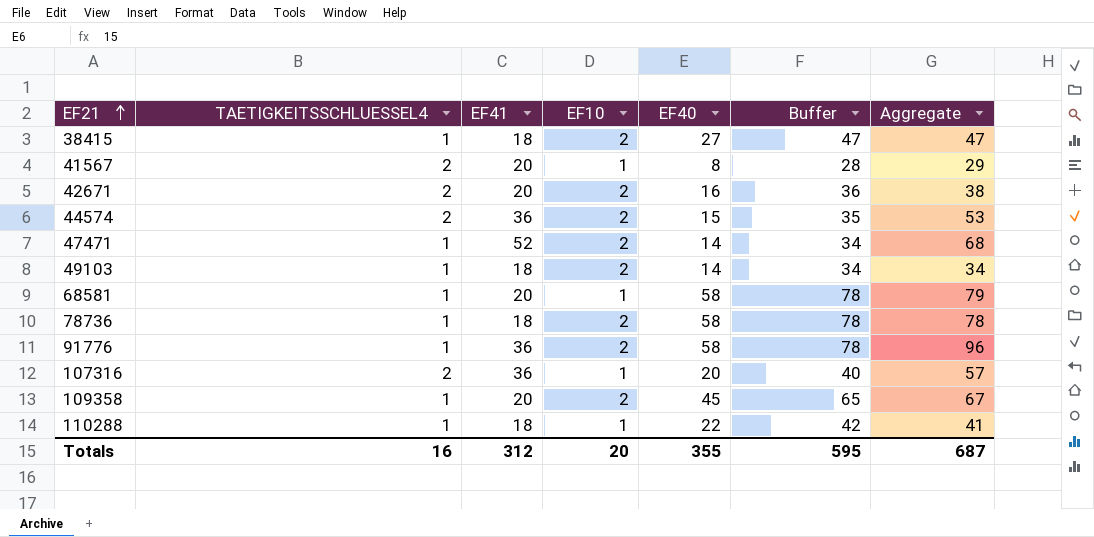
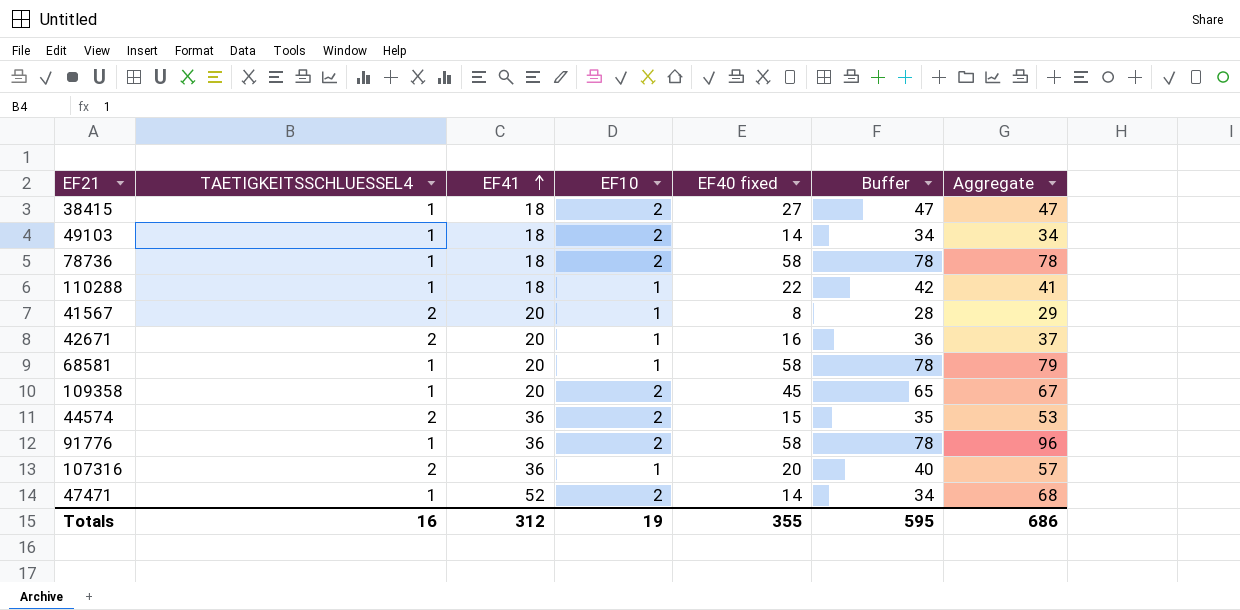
row order: EF21 ascending -> EF41 ascending
column name: EF40 -> EF40 fixed
42671 | EF10: 2 -> 1
42671 | Aggregate: 38 -> 37
Totals | EF10: 20 -> 19
Totals | Aggregate: 687 -> 686

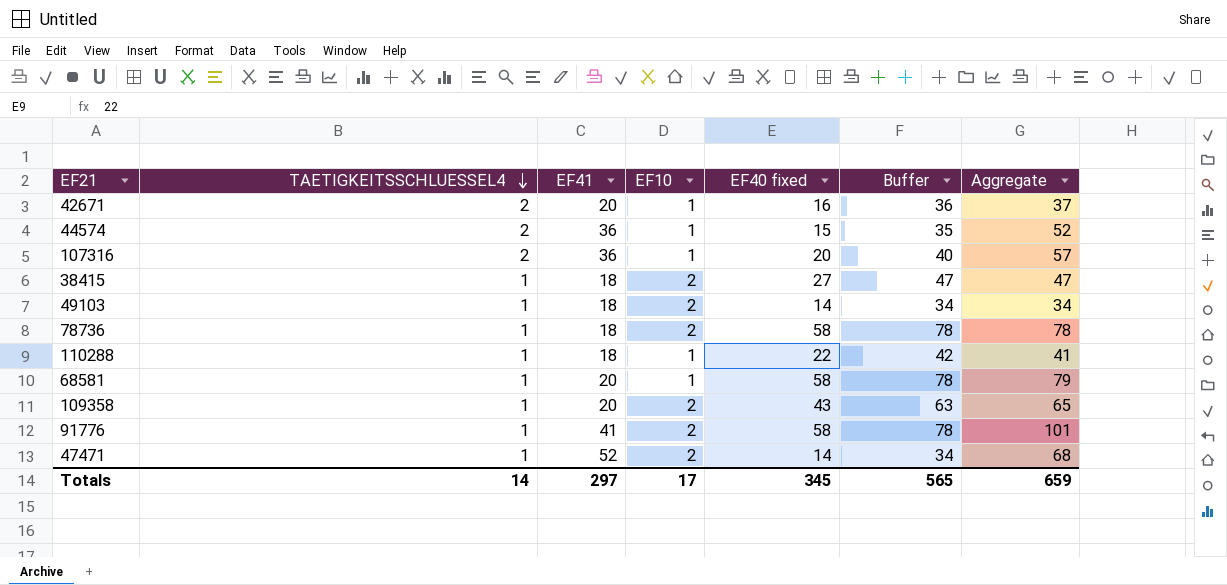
row order: EF41 ascending -> TAETIGKEITSSCHLUESSEL4 descending
row 41567: 2 | 20 | 1 | 8 | 28 | 29 -> none
44574 | EF10: 2 -> 1
44574 | Aggregate: 53 -> 52
109358 | EF40 fixed: 45 -> 43
109358 | Buffer: 65 -> 63
109358 | Aggregate: 67 -> 65
91776 | EF41: 36 -> 41
91776 | Aggregate: 96 -> 101
Totals | TAETIGKEITSSCHLUESSEL4: 16 -> 14
Totals | EF41: 312 -> 297
Totals | EF10: 19 -> 17
Totals | EF40 fixed: 355 -> 345
Totals | Buffer: 595 -> 565
Totals | Aggregate: 686 -> 659

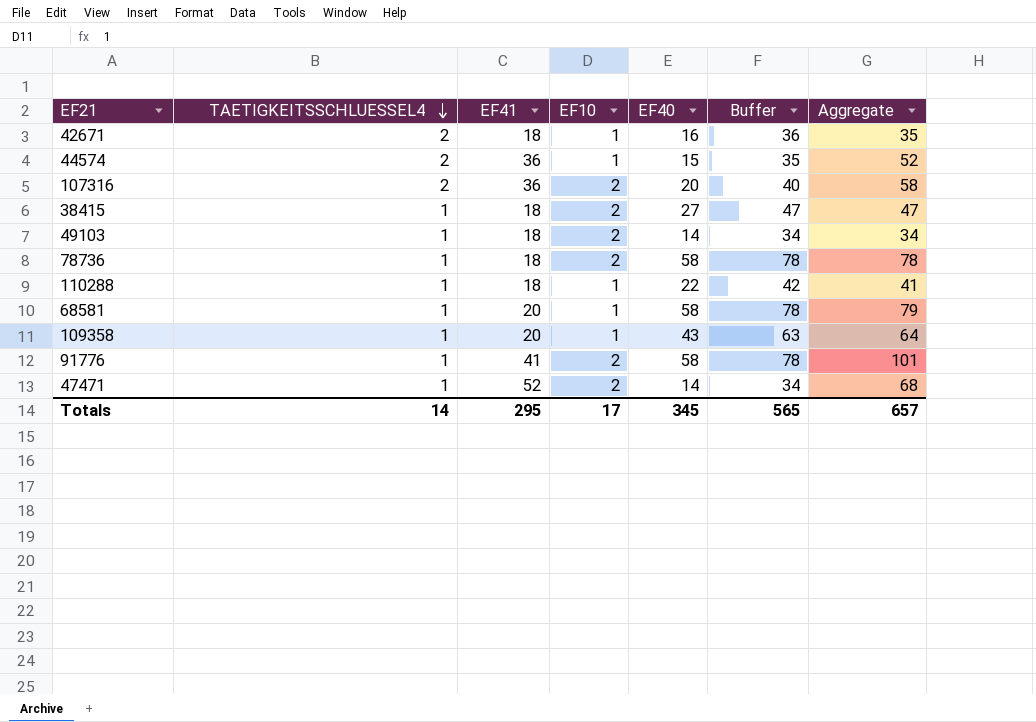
column name: EF40 fixed -> EF40
42671 | EF41: 20 -> 18
42671 | Aggregate: 37 -> 35
107316 | EF10: 1 -> 2
107316 | Aggregate: 57 -> 58
109358 | EF10: 2 -> 1
109358 | Aggregate: 65 -> 64
Totals | EF41: 297 -> 295
Totals | Aggregate: 659 -> 657

